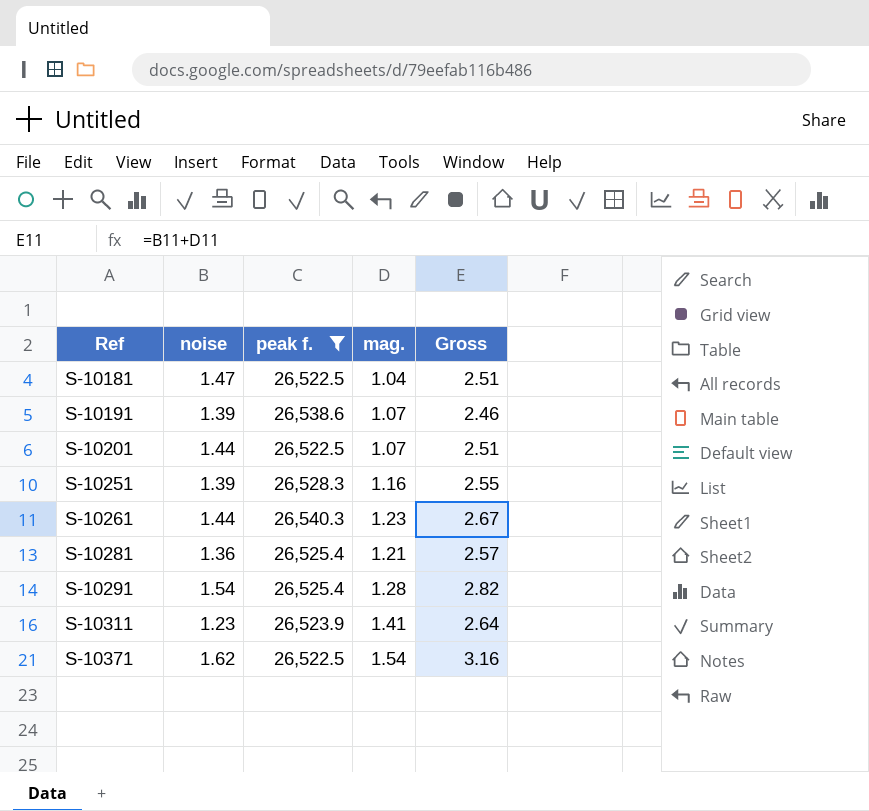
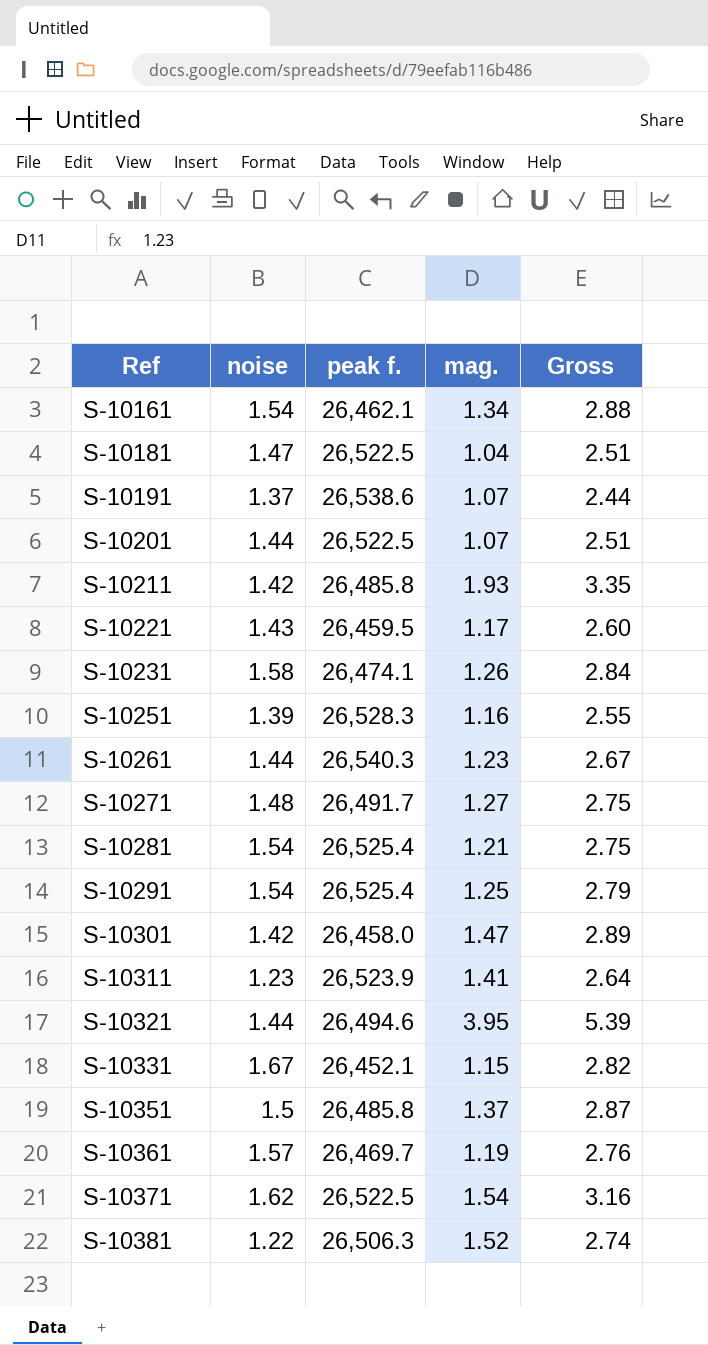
filter: peak f. >= 26,522.5 -> none
S-10191 | noise: 1.39 -> 1.37
S-10191 | Gross: 2.46 -> 2.44
S-10281 | noise: 1.36 -> 1.54
S-10281 | Gross: 2.57 -> 2.75
S-10291 | mag.: 1.28 -> 1.25
S-10291 | Gross: 2.82 -> 2.79

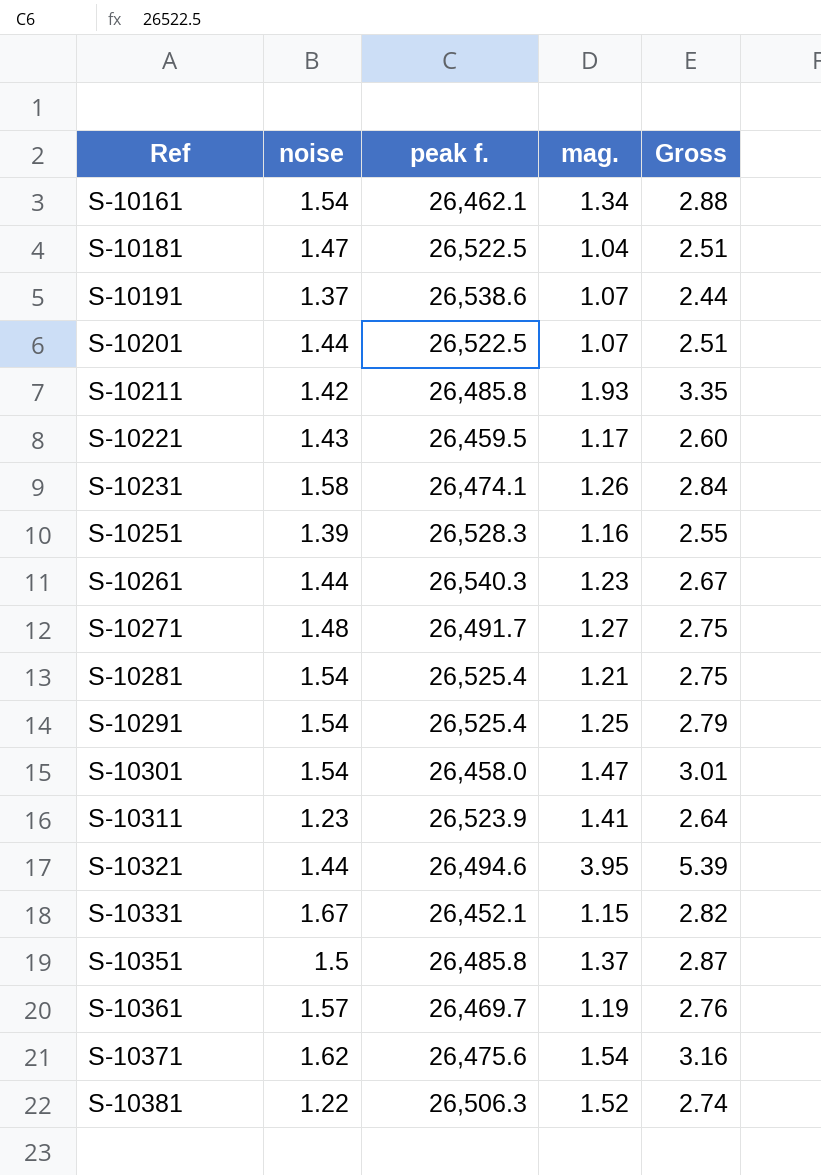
S-10301 | noise: 1.42 -> 1.54
S-10301 | Gross: 2.89 -> 3.01
S-10371 | peak f.: 26,522.5 -> 26,475.6

